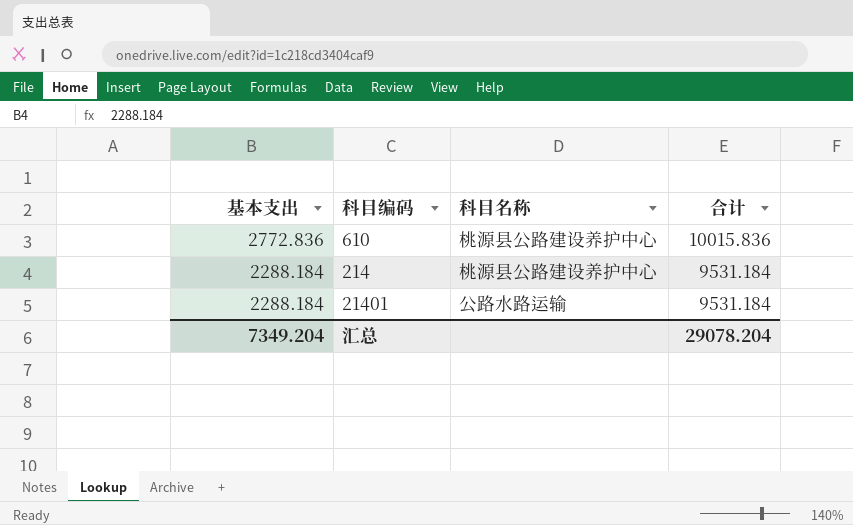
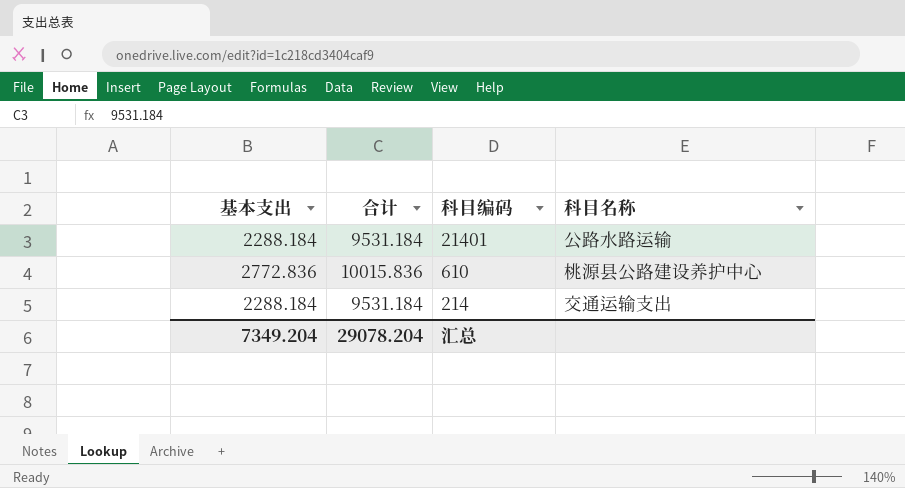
row order: 基本支出 descending -> 科目编码 descending
column 合计 | position: 4 -> 2
214 | 科目名称: 桃源县公路建设养护中心 -> 交通运输支出

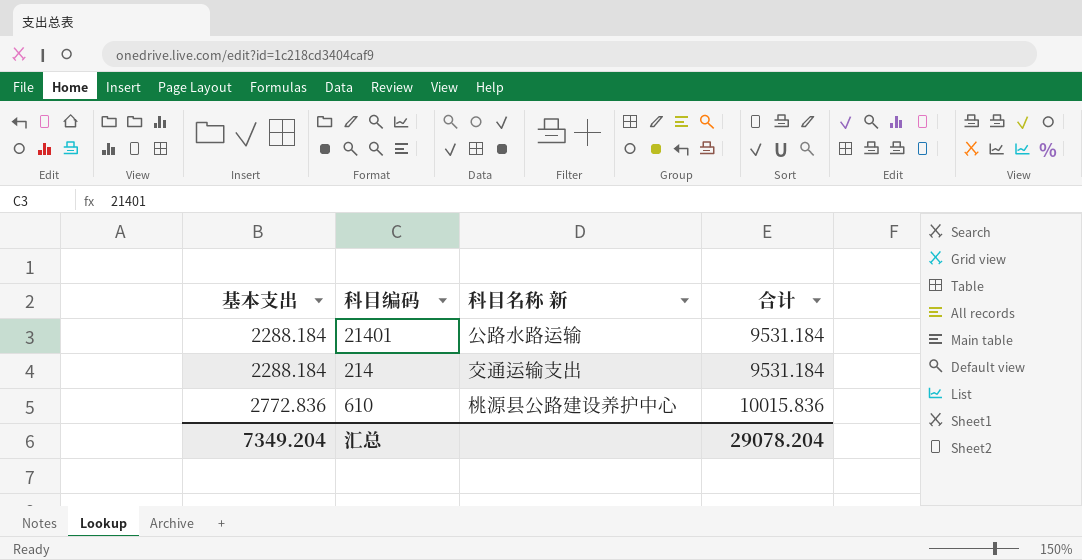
row order: 科目编码 descending -> 基本支出 ascending
column name: 科目名称 -> 科目名称 新
column 合计 | position: 2 -> 4

